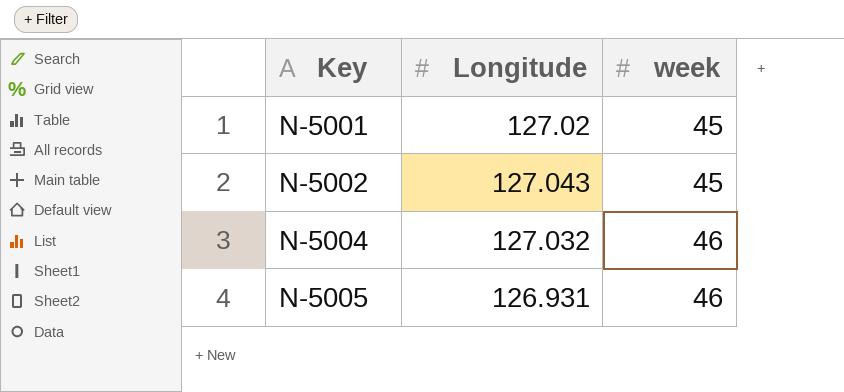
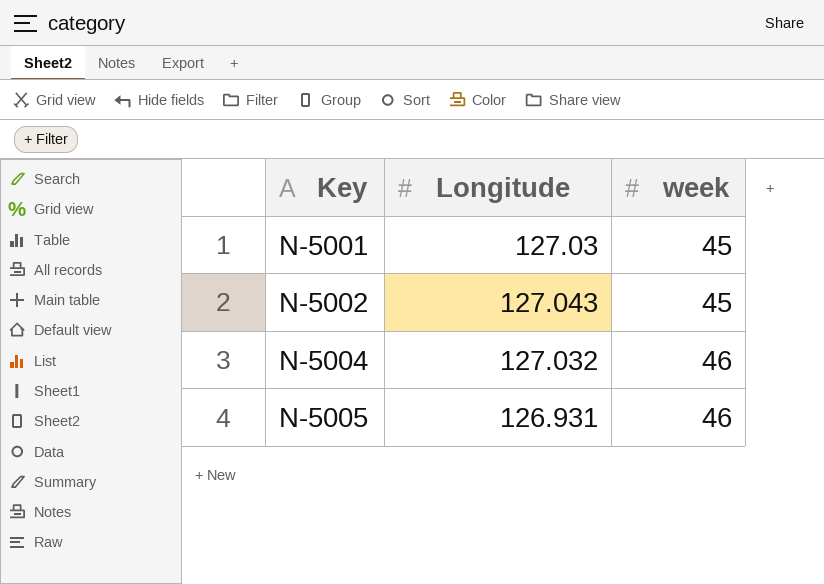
N-5001 | Longitude: 127.02 -> 127.03

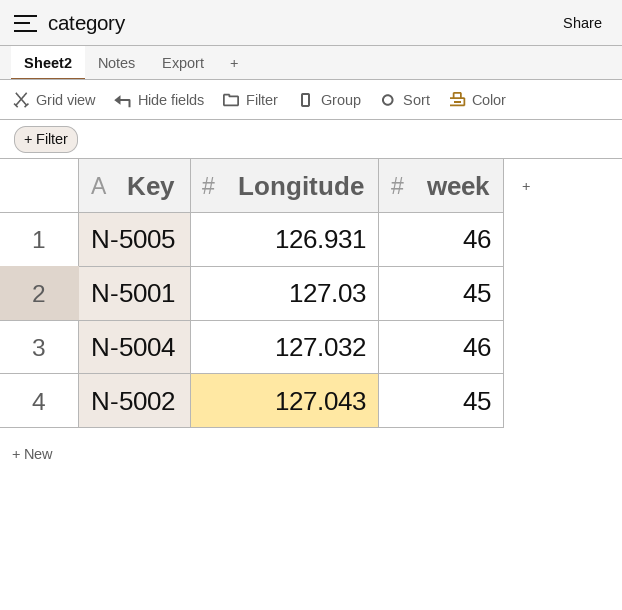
row order: Key ascending -> Longitude ascending

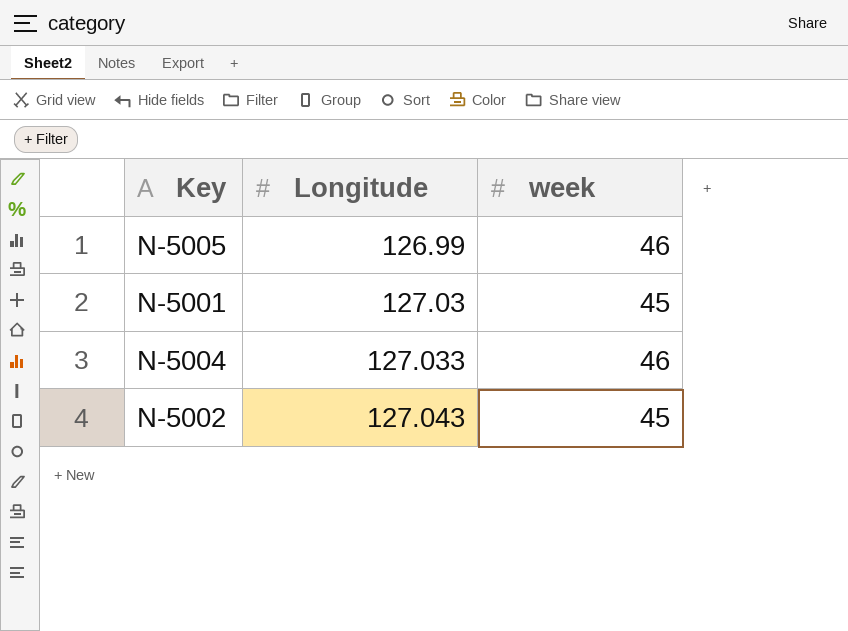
N-5005 | Longitude: 126.931 -> 126.99
N-5004 | Longitude: 127.032 -> 127.033

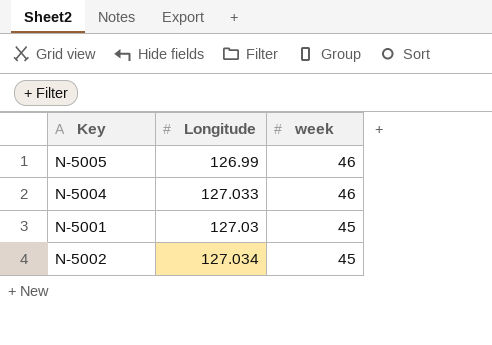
row order: Longitude ascending -> week descending
N-5002 | Longitude: 127.043 -> 127.034

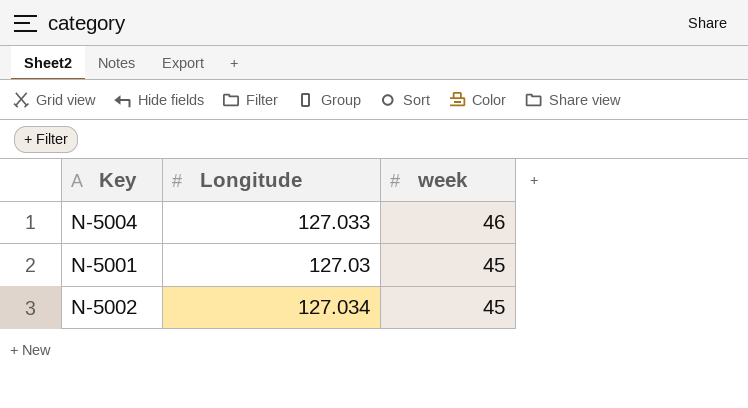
row N-5005: 126.99 | 46 -> none

